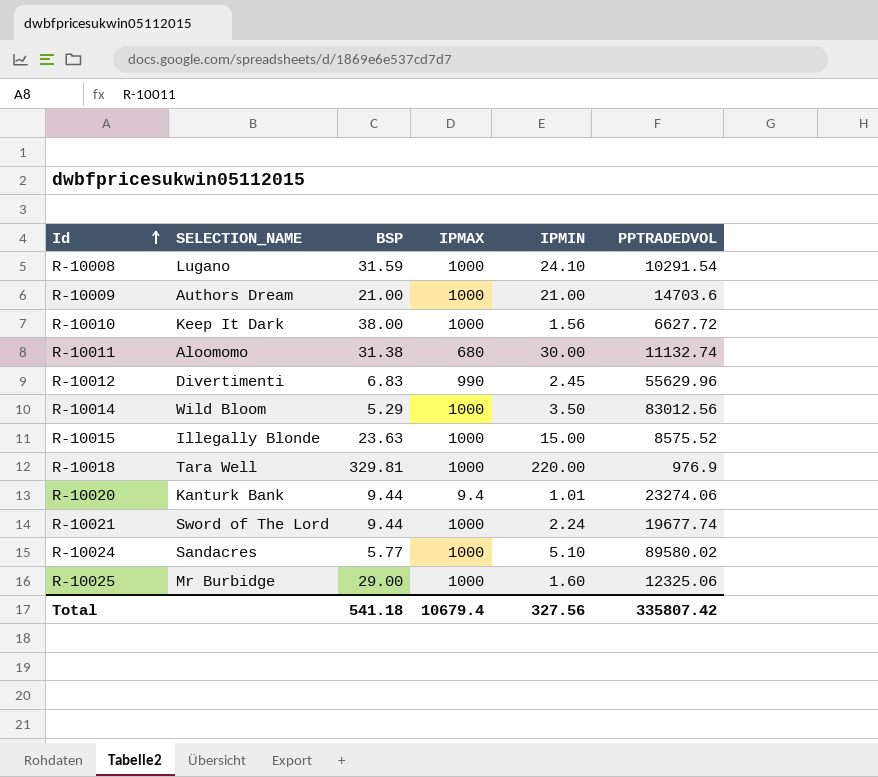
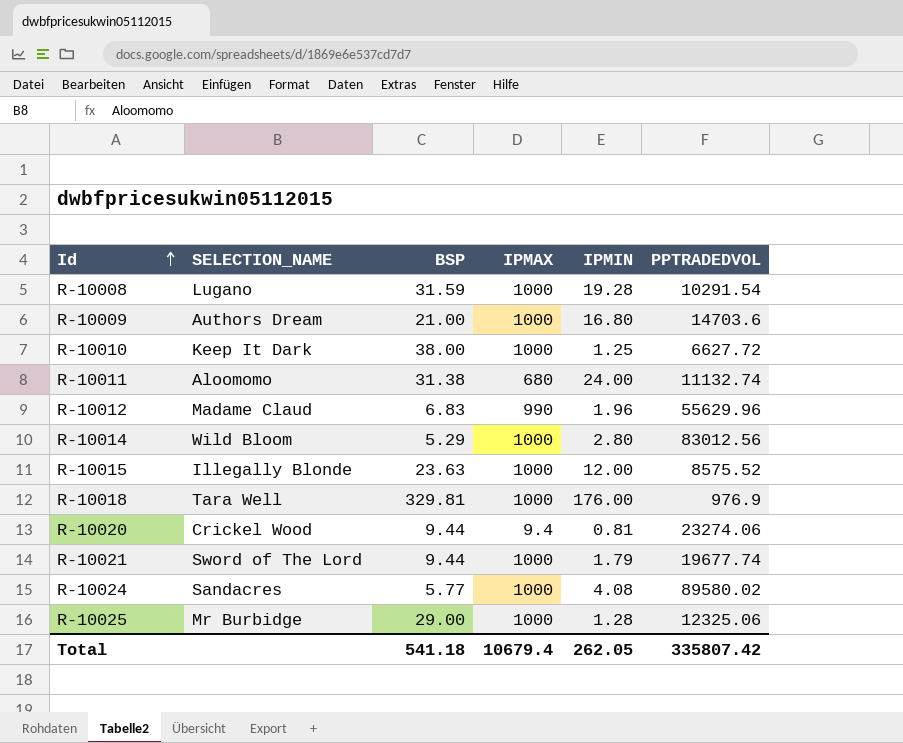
R-10008 | IPMIN: 24.10 -> 19.28
R-10009 | IPMIN: 21.00 -> 16.80
R-10010 | IPMIN: 1.56 -> 1.25
R-10011 | IPMIN: 30.00 -> 24.00
R-10012 | SELECTION_NAME: Divertimenti -> Madame Claud
R-10012 | IPMIN: 2.45 -> 1.96
R-10014 | IPMIN: 3.50 -> 2.80
R-10015 | IPMIN: 15.00 -> 12.00
R-10018 | IPMIN: 220.00 -> 176.00
R-10020 | SELECTION_NAME: Kanturk Bank -> Crickel Wood
R-10020 | IPMIN: 1.01 -> 0.81
R-10021 | IPMIN: 2.24 -> 1.79
R-10024 | IPMIN: 5.10 -> 4.08
R-10025 | IPMIN: 1.60 -> 1.28
Total | IPMIN: 327.56 -> 262.05

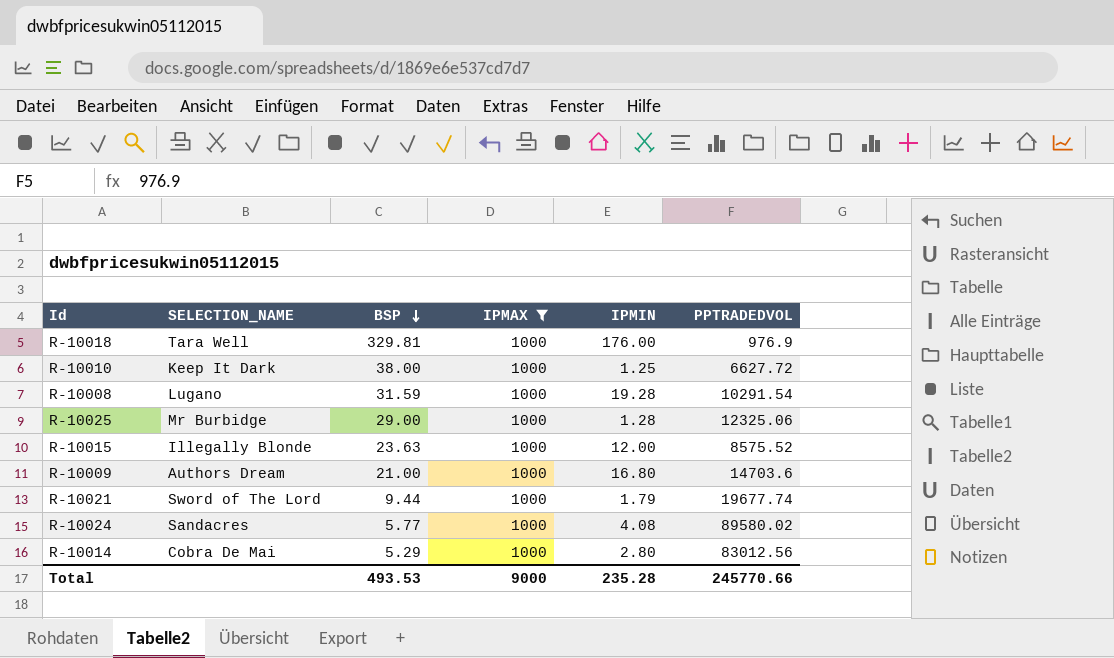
filter: none -> IPMAX = 1000
row order: Id ascending -> BSP descending
R-10014 | SELECTION_NAME: Wild Bloom -> Cobra De Mai
Total | BSP: 541.18 -> 493.53
Total | IPMAX: 10679.4 -> 9000
Total | IPMIN: 262.05 -> 235.28
Total | PPTRADEDVOL: 335807.42 -> 245770.66

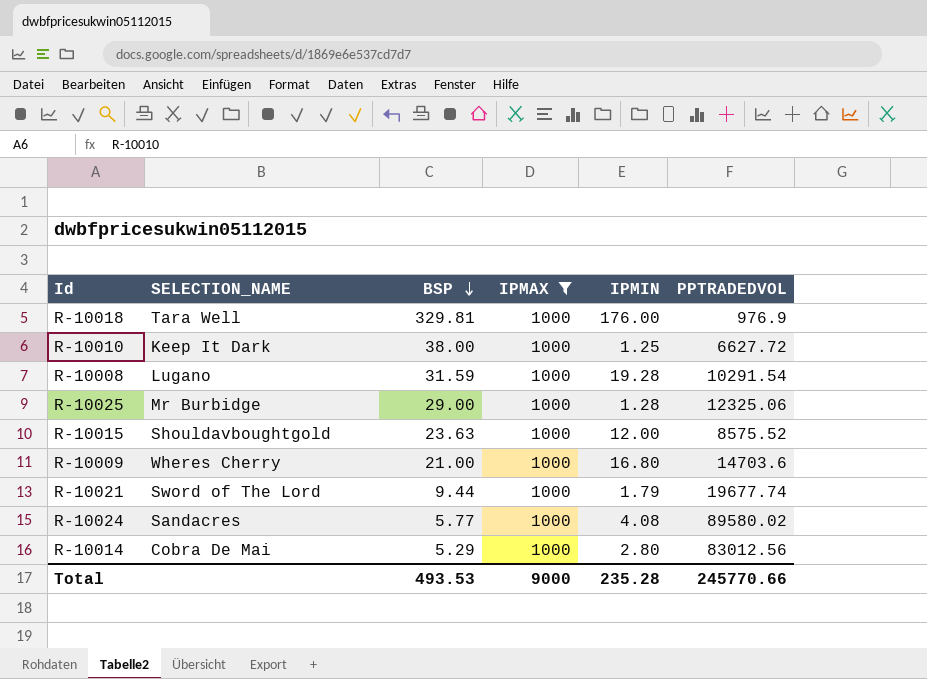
R-10015 | SELECTION_NAME: Illegally Blonde -> Shouldavboughtgold
R-10009 | SELECTION_NAME: Authors Dream -> Wheres Cherry

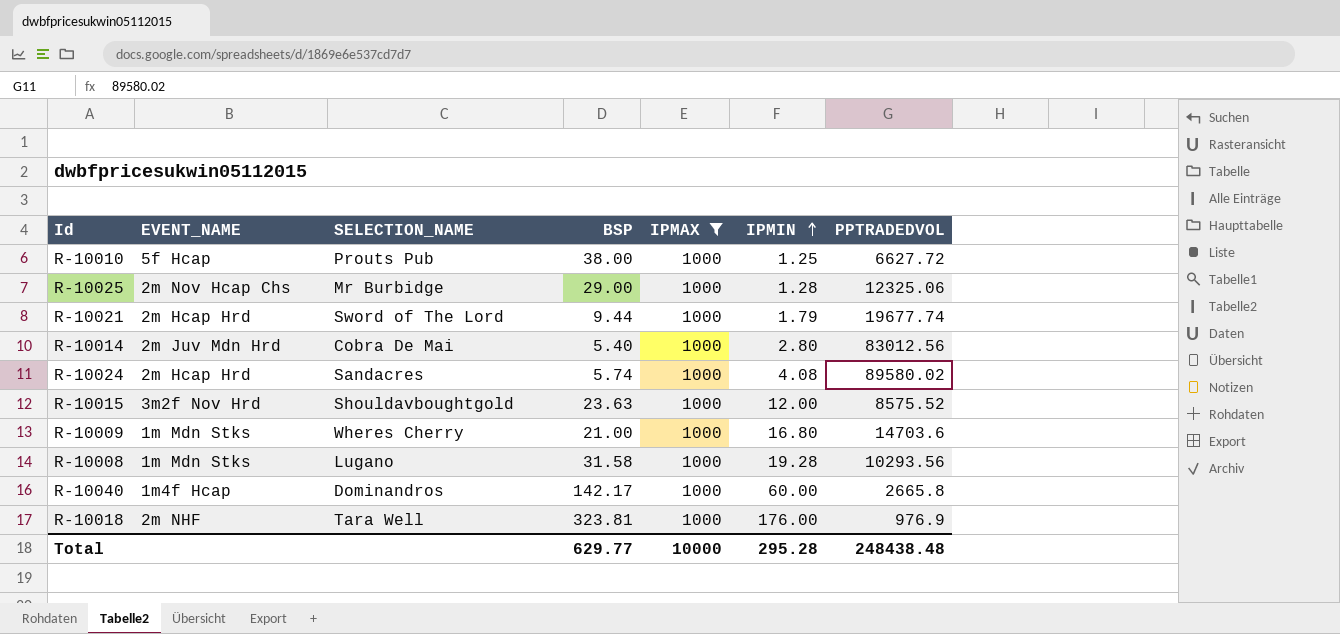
row order: BSP descending -> IPMIN ascending
column EVENT_NAME | position: none -> 2
R-10010 | SELECTION_NAME: Keep It Dark -> Prouts Pub
R-10014 | BSP: 5.29 -> 5.40
R-10024 | BSP: 5.77 -> 5.74
R-10008 | BSP: 31.59 -> 31.58
R-10008 | PPTRADEDVOL: 10291.54 -> 10293.56
row R-10040: none -> 1m4f Hcap | Dominandros | 142.17 | 1000 | 60.00 | 2665.8
R-10018 | BSP: 329.81 -> 323.81
Total | BSP: 493.53 -> 629.77
Total | IPMAX: 9000 -> 10000
Total | IPMIN: 235.28 -> 295.28
Total | PPTRADEDVOL: 245770.66 -> 248438.48

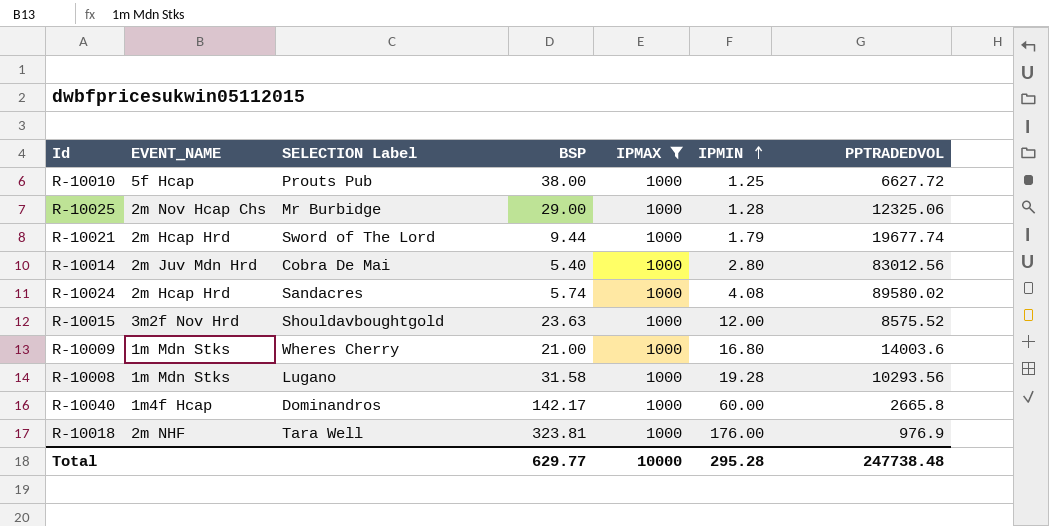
column name: SELECTION_NAME -> SELECTION Label
R-10009 | PPTRADEDVOL: 14703.6 -> 14003.6
Total | PPTRADEDVOL: 248438.48 -> 247738.48

